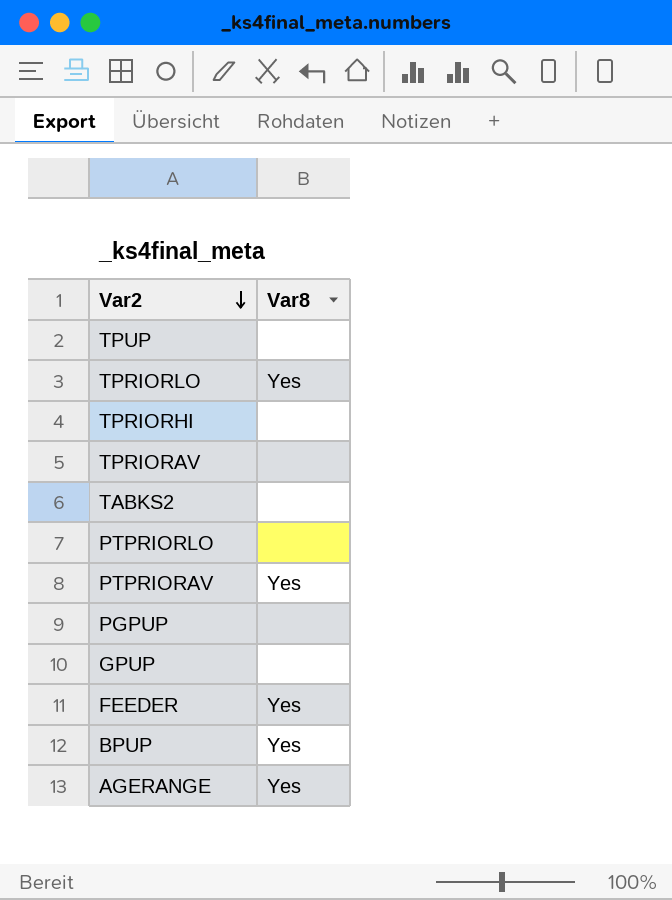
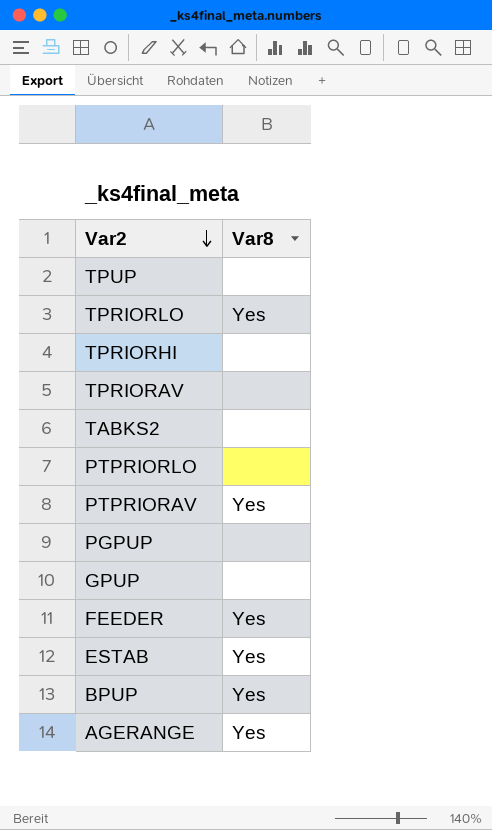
row ESTAB: none -> Yes

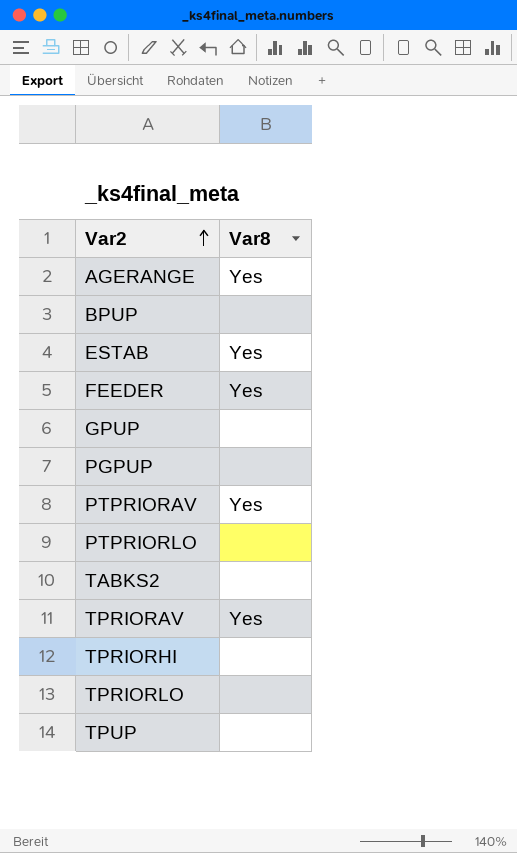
row order: Var2 descending -> Var2 ascending
BPUP | Var8: Yes -> none
TPRIORAV | Var8: none -> Yes
TPRIORLO | Var8: Yes -> none

